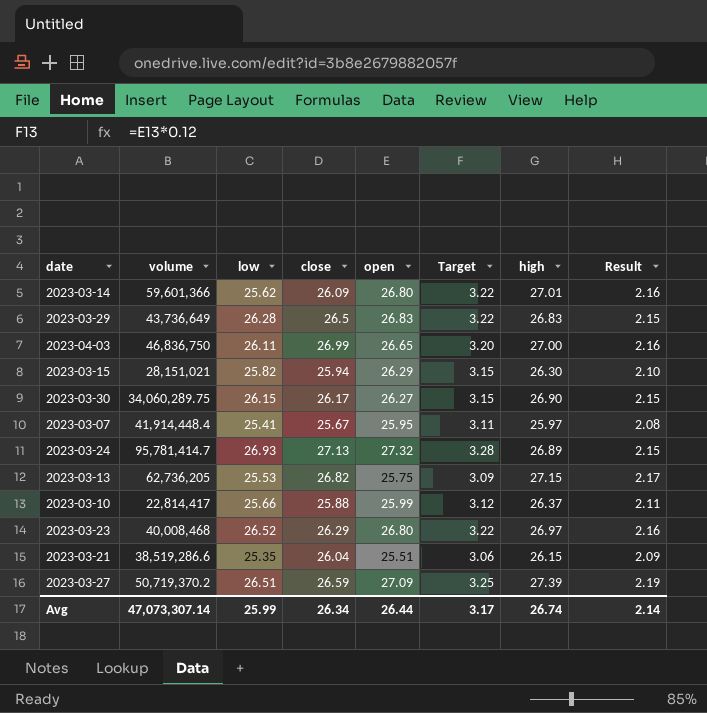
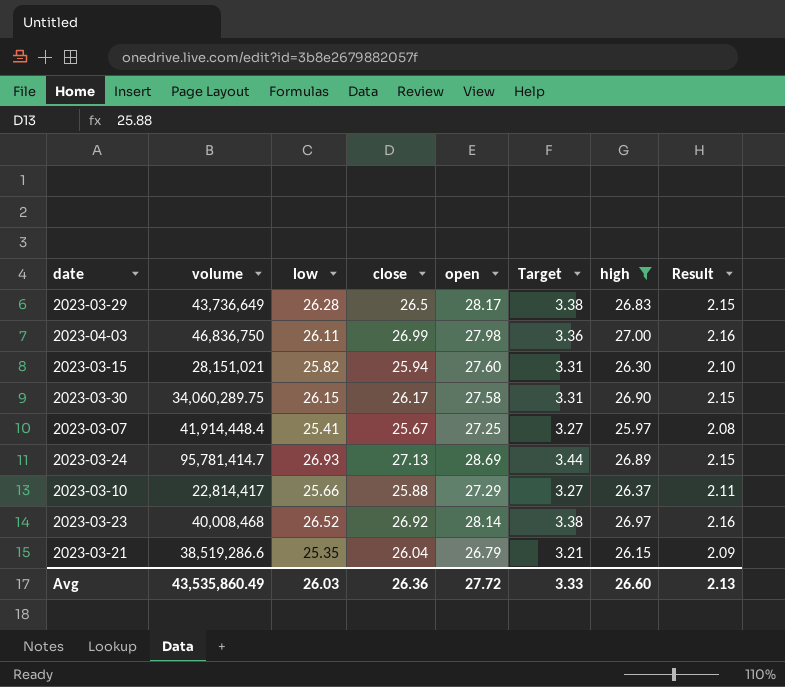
filter: none -> high <= 27.00
2023-03-29 | open: 26.83 -> 28.17
2023-03-29 | Target: 3.22 -> 3.38
2023-04-03 | open: 26.65 -> 27.98
2023-04-03 | Target: 3.20 -> 3.36
2023-03-15 | open: 26.29 -> 27.60
2023-03-15 | Target: 3.15 -> 3.31
2023-03-30 | open: 26.27 -> 27.58
2023-03-30 | Target: 3.15 -> 3.31
2023-03-07 | open: 25.95 -> 27.25
2023-03-07 | Target: 3.11 -> 3.27
2023-03-24 | open: 27.32 -> 28.69
2023-03-24 | Target: 3.28 -> 3.44
2023-03-10 | open: 25.99 -> 27.29
2023-03-10 | Target: 3.12 -> 3.27
2023-03-23 | close: 26.29 -> 26.92
2023-03-23 | open: 26.80 -> 28.14
2023-03-23 | Target: 3.22 -> 3.38
2023-03-21 | open: 25.51 -> 26.79
2023-03-21 | Target: 3.06 -> 3.21
Avg | volume: 47,073,307.14 -> 43,535,860.49
Avg | low: 25.99 -> 26.03
Avg | close: 26.34 -> 26.36
Avg | open: 26.44 -> 27.72
Avg | Target: 3.17 -> 3.33
Avg | high: 26.74 -> 26.60
Avg | Result: 2.14 -> 2.13

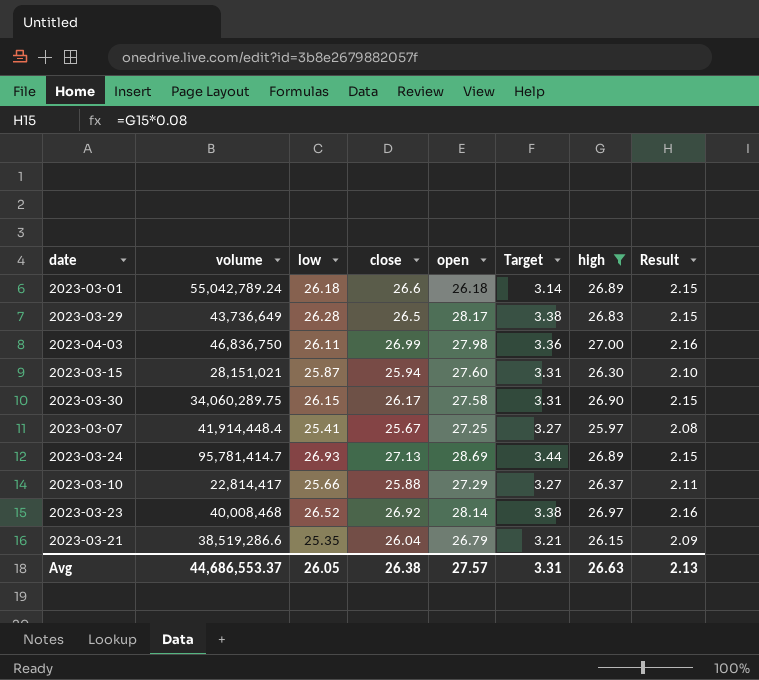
row 2023-03-01: none -> 55,042,789.24 | 26.18 | 26.6 | 26.18 | 3.14 | 26.89 | 2.15
2023-03-15 | low: 25.82 -> 25.87
Avg | volume: 43,535,860.49 -> 44,686,553.37
Avg | low: 26.03 -> 26.05
Avg | close: 26.36 -> 26.38
Avg | open: 27.72 -> 27.57
Avg | Target: 3.33 -> 3.31
Avg | high: 26.60 -> 26.63

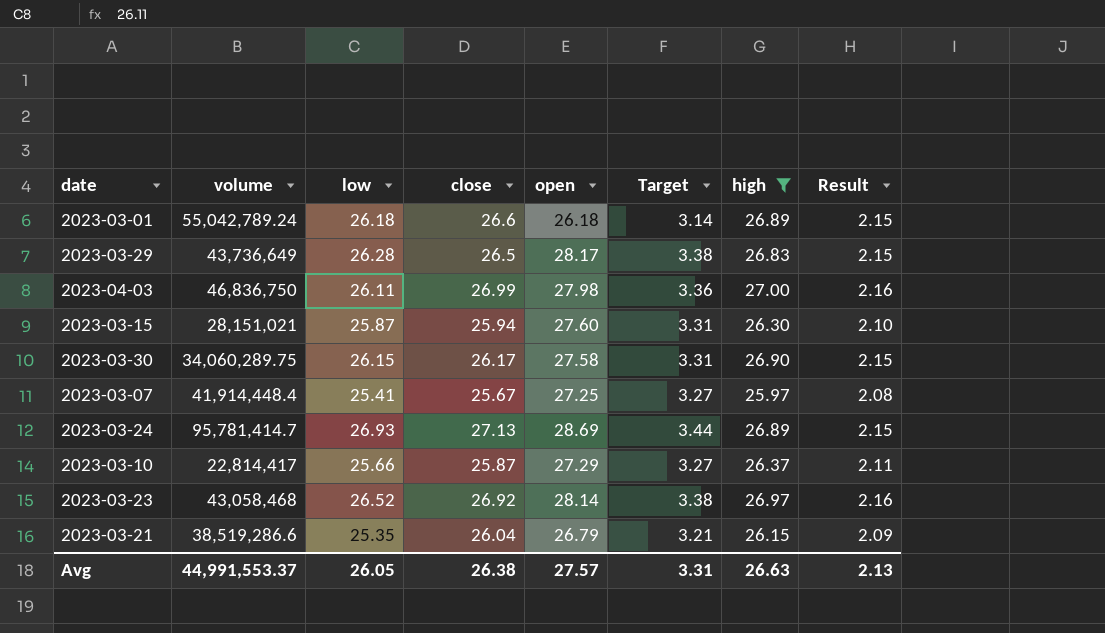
2023-03-10 | close: 25.88 -> 25.87
2023-03-23 | volume: 40,008,468 -> 43,058,468
Avg | volume: 44,686,553.37 -> 44,991,553.37

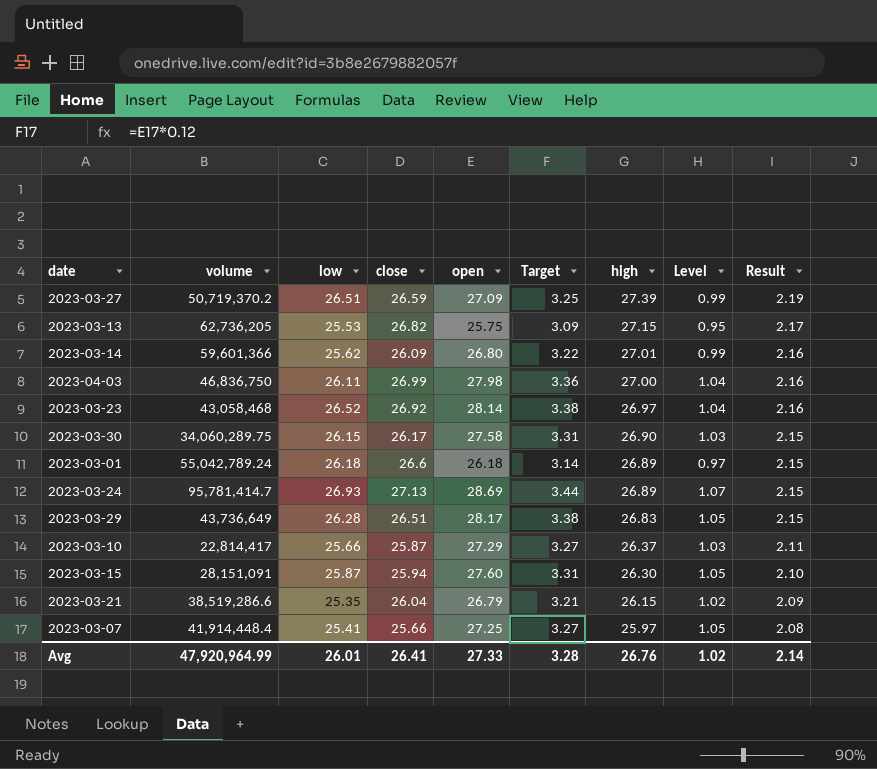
filter: high <= 27.00 -> none
row order: none -> high descending
column Level | formula: none -> [open] / [high]
2023-03-29 | close: 26.5 -> 26.51
2023-03-15 | volume: 28,151,021 -> 28,151,091
2023-03-07 | close: 25.67 -> 25.66
Avg | volume: 44,991,553.37 -> 47,920,964.99
Avg | low: 26.05 -> 26.01
Avg | close: 26.38 -> 26.41
Avg | open: 27.57 -> 27.33
Avg | Target: 3.31 -> 3.28
Avg | high: 26.63 -> 26.76
Avg | Result: 2.13 -> 2.14

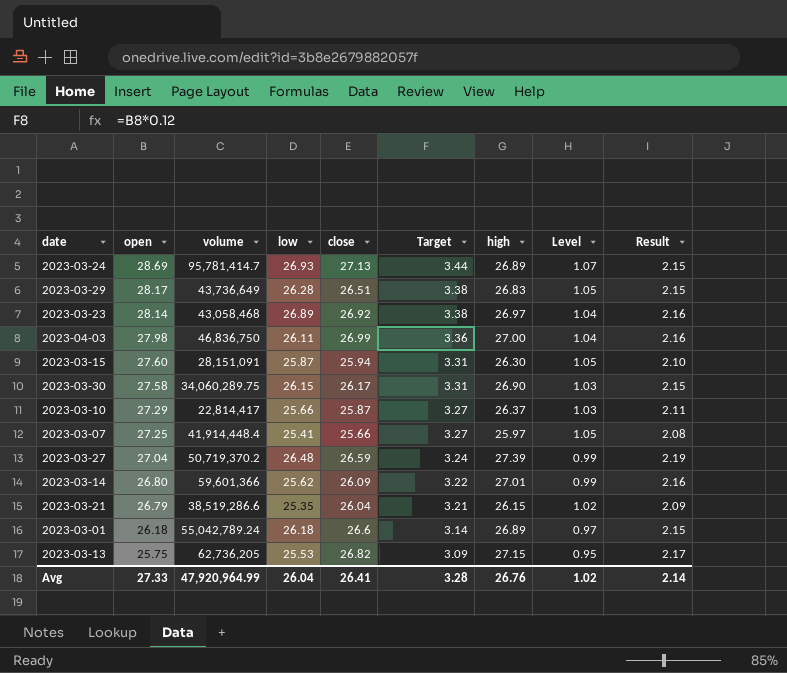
row order: high descending -> open descending
column open | position: 5 -> 2
2023-03-23 | low: 26.52 -> 26.89
2023-03-27 | open: 27.09 -> 27.04
2023-03-27 | low: 26.51 -> 26.48
2023-03-27 | Target: 3.25 -> 3.24
Avg | low: 26.01 -> 26.04

